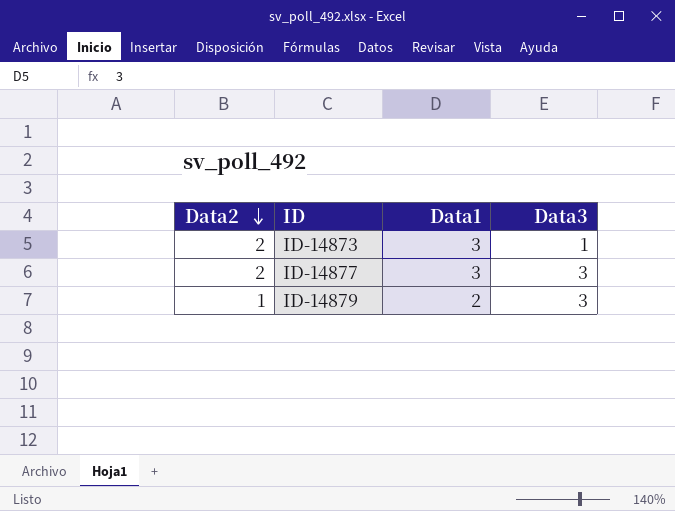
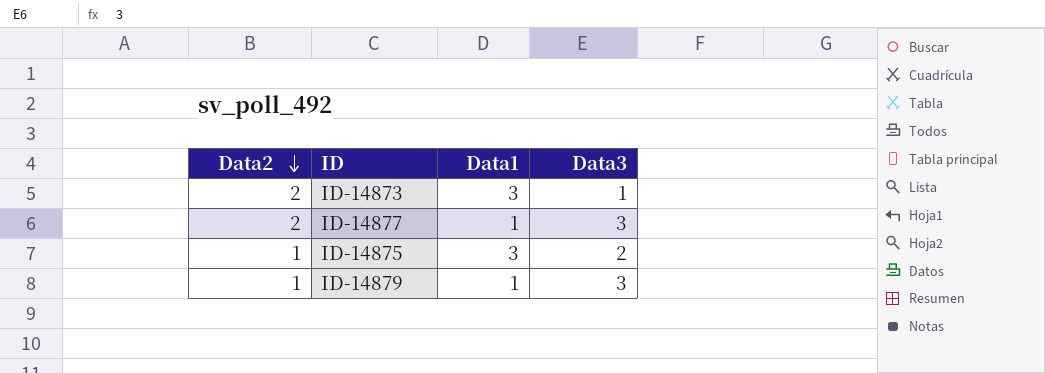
ID-14877 | Data1: 3 -> 1
row ID-14875: none -> 1 | 3 | 2
ID-14879 | Data1: 2 -> 1

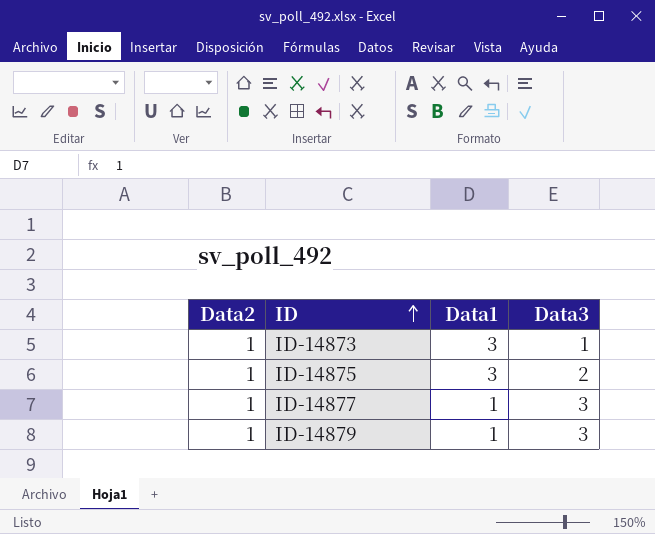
row order: Data2 descending -> ID ascending
ID-14873 | Data2: 2 -> 1
ID-14877 | Data2: 2 -> 1

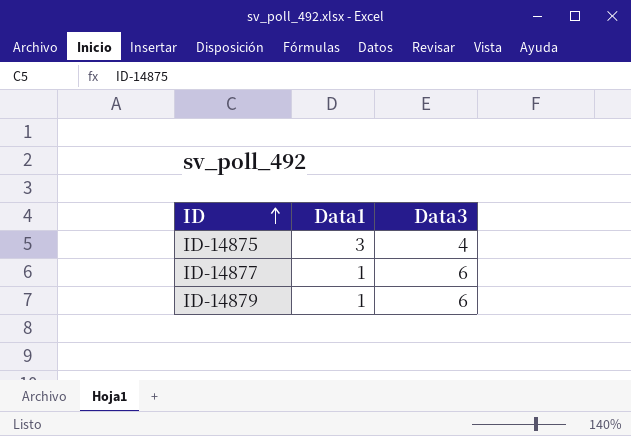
column Data2 | position: 1 -> none
row ID-14873: 1 | 3 | 1 -> none
ID-14875 | Data3: 2 -> 4
ID-14877 | Data3: 3 -> 6
ID-14879 | Data3: 3 -> 6

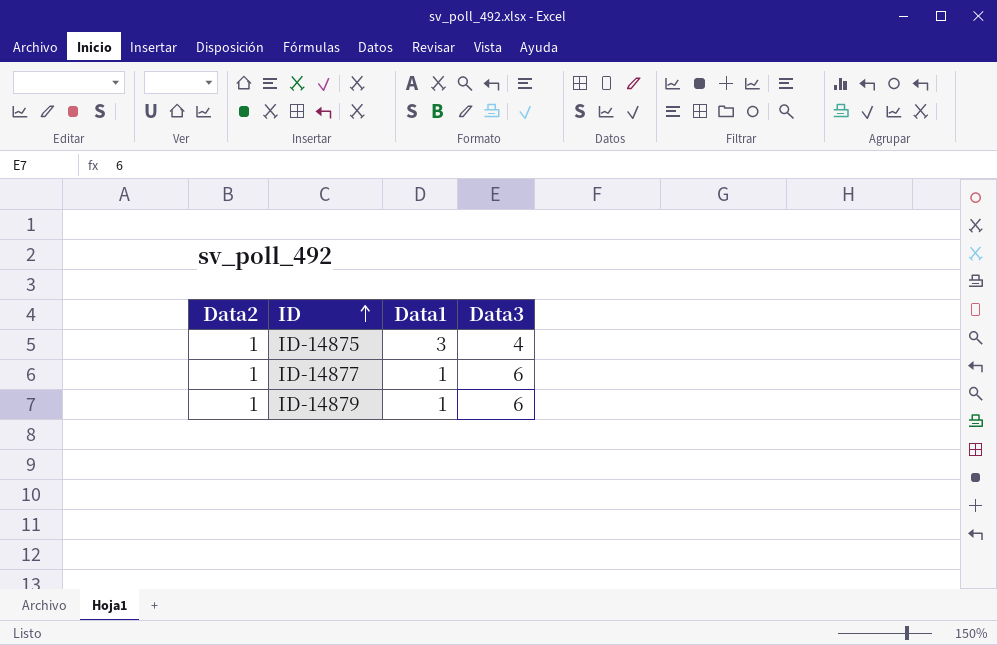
column Data2 | position: none -> 1

